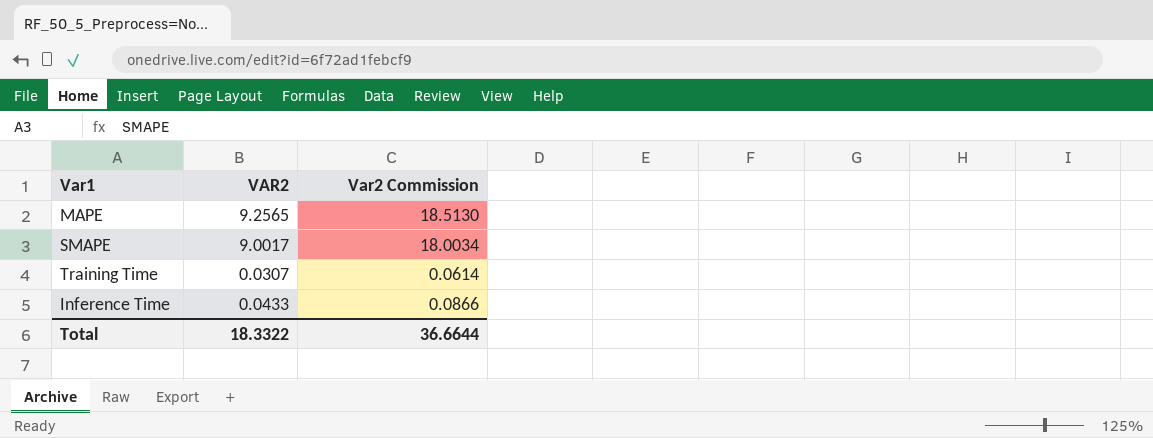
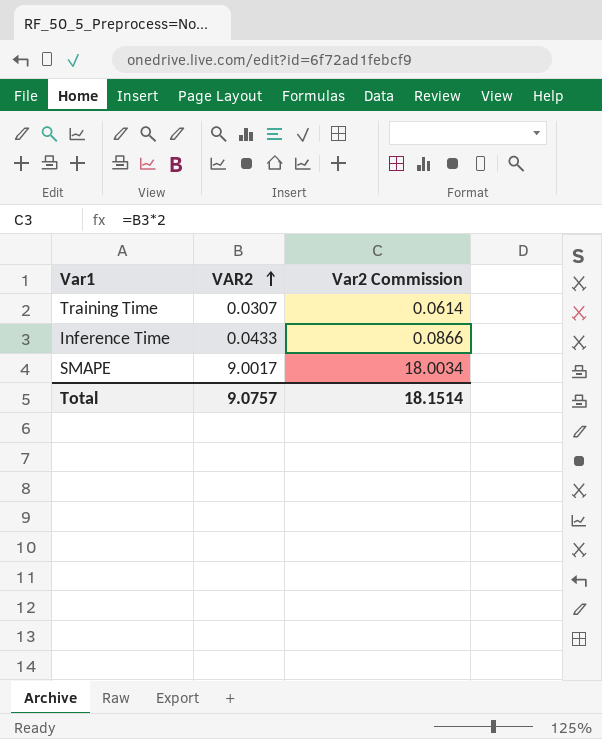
row order: none -> VAR2 ascending
row MAPE: 9.2565 | 18.5130 -> none
Total | VAR2: 18.3322 -> 9.0757
Total | Var2 Commission: 36.6644 -> 18.1514

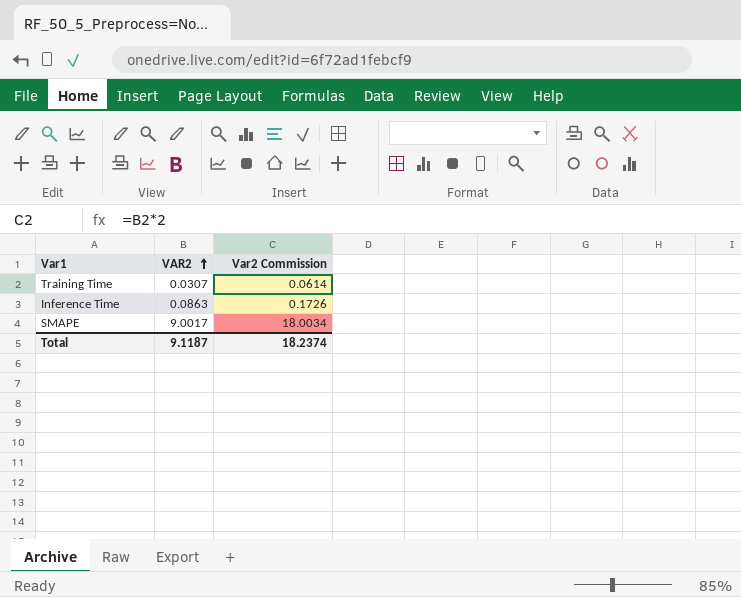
Inference Time | VAR2: 0.0433 -> 0.0863
Inference Time | Var2 Commission: 0.0866 -> 0.1726
Total | VAR2: 9.0757 -> 9.1187
Total | Var2 Commission: 18.1514 -> 18.2374

